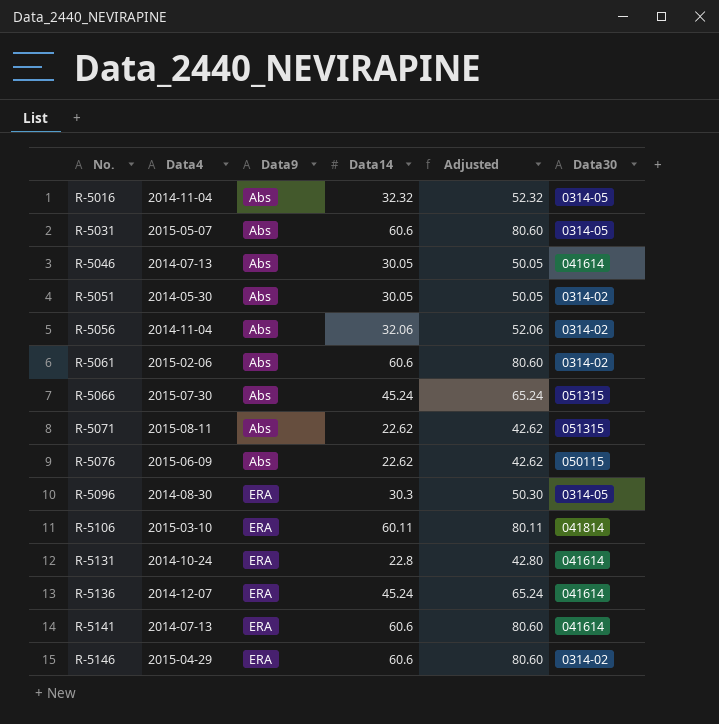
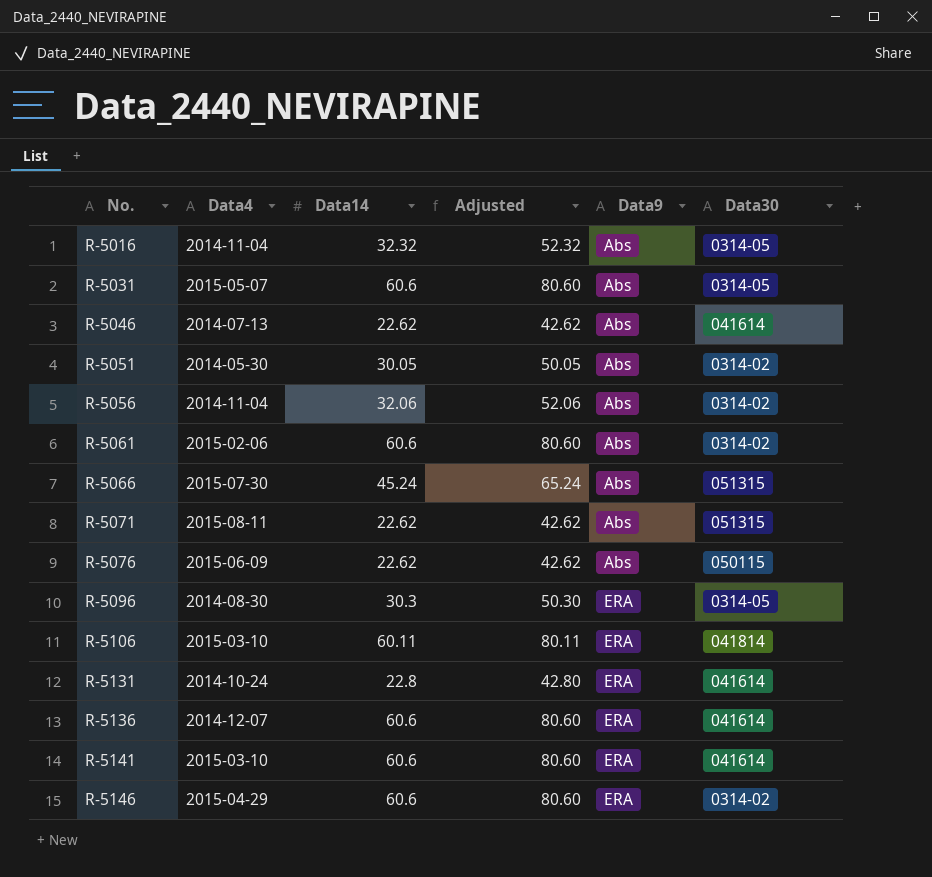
column Data9 | position: 3 -> 5
R-5046 | Data14: 30.05 -> 22.62
R-5046 | Adjusted: 50.05 -> 42.62
R-5136 | Data14: 45.24 -> 60.6
R-5136 | Adjusted: 65.24 -> 80.60
R-5141 | Data4: 2014-07-13 -> 2015-03-10

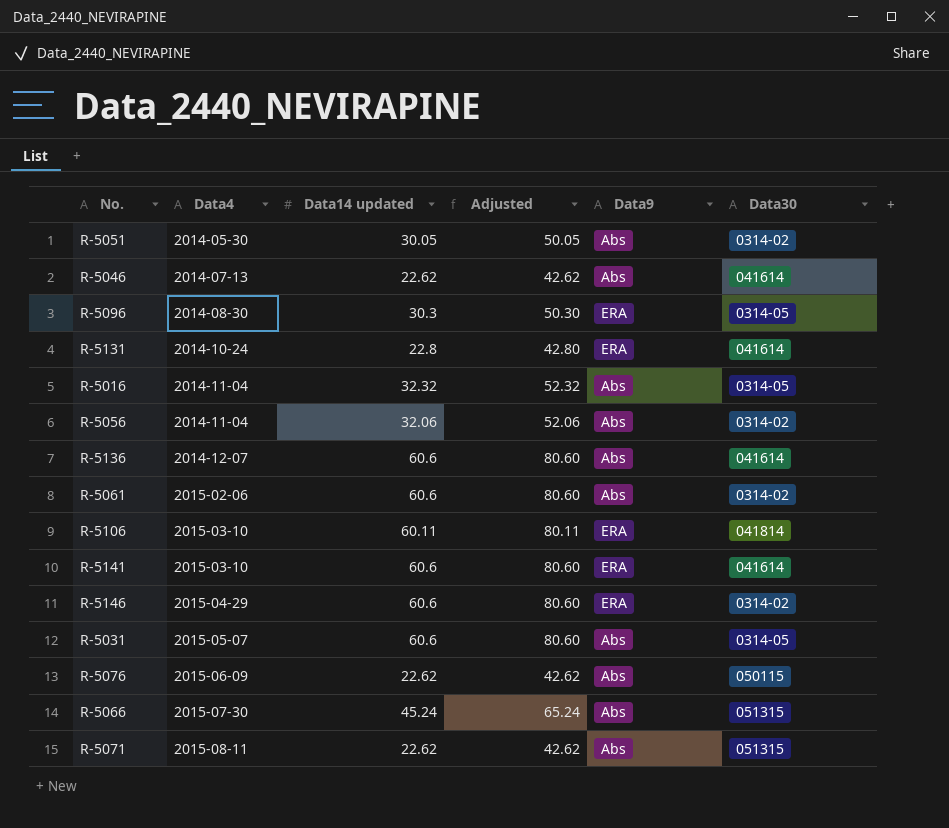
row order: No. ascending -> Data4 ascending
column name: Data14 -> Data14 updated
R-5136 | Data9: ERA -> Abs

